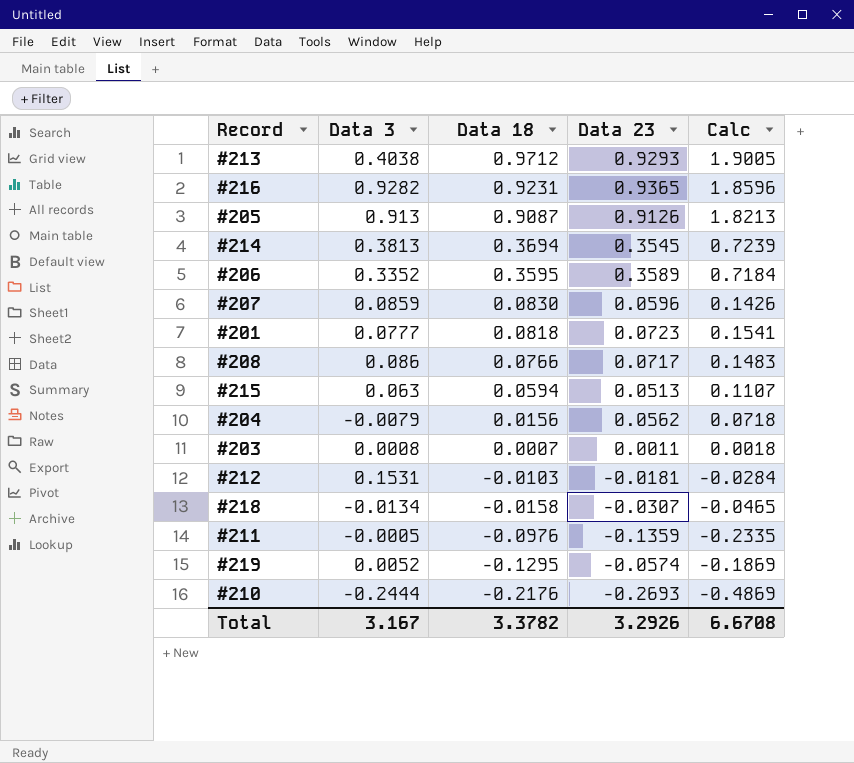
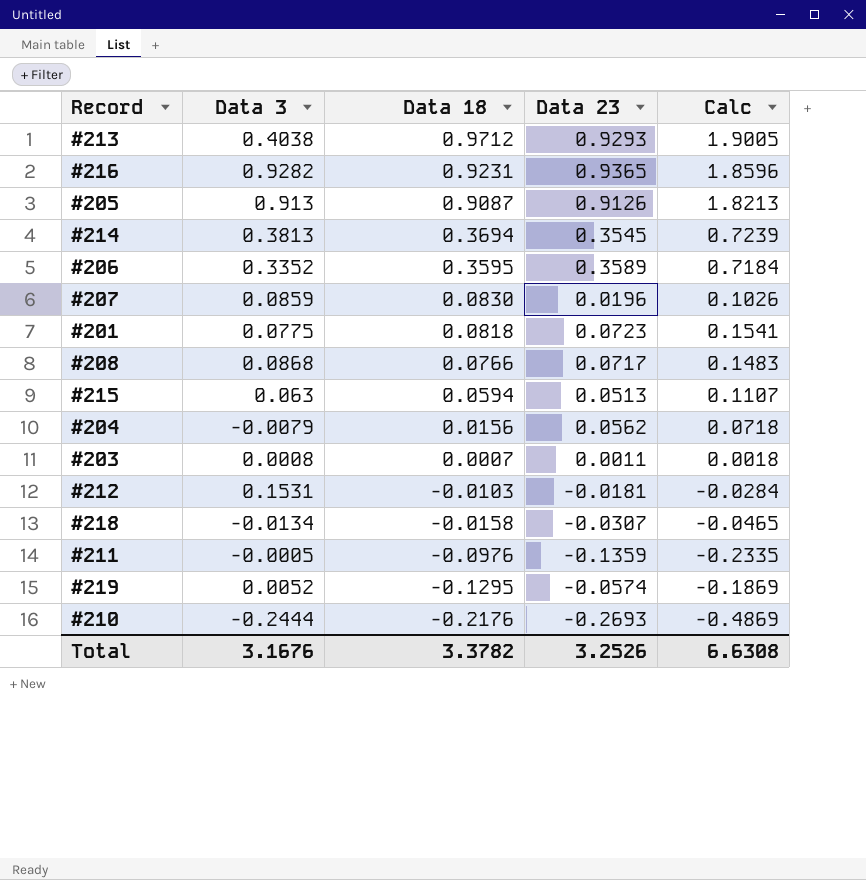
#207 | Data 23: 0.0596 -> 0.0196
#207 | Calc: 0.1426 -> 0.1026
#201 | Data 3: 0.0777 -> 0.0775
#208 | Data 3: 0.086 -> 0.0868
Total | Data 3: 3.167 -> 3.1676
Total | Data 23: 3.2926 -> 3.2526
Total | Calc: 6.6708 -> 6.6308

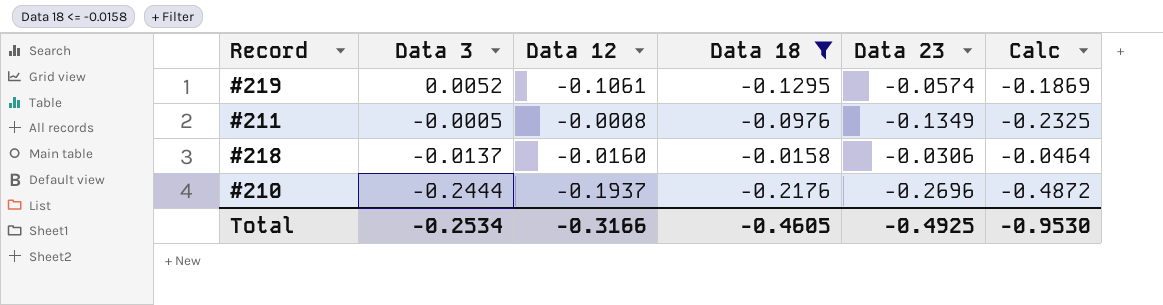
filter: none -> Data 18 <= -0.0158
row order: Data 18 descending -> Data 3 descending
column Data 12 | position: none -> 3
#211 | Data 23: -0.1359 -> -0.1349
#211 | Calc: -0.2335 -> -0.2325
#218 | Data 3: -0.0134 -> -0.0137
#218 | Data 23: -0.0307 -> -0.0306
#218 | Calc: -0.0465 -> -0.0464
#210 | Data 23: -0.2693 -> -0.2696
#210 | Calc: -0.4869 -> -0.4872
Total | Data 3: 3.1676 -> -0.2534
Total | Data 18: 3.3782 -> -0.4605
Total | Data 23: 3.2526 -> -0.4925
Total | Calc: 6.6308 -> -0.9530

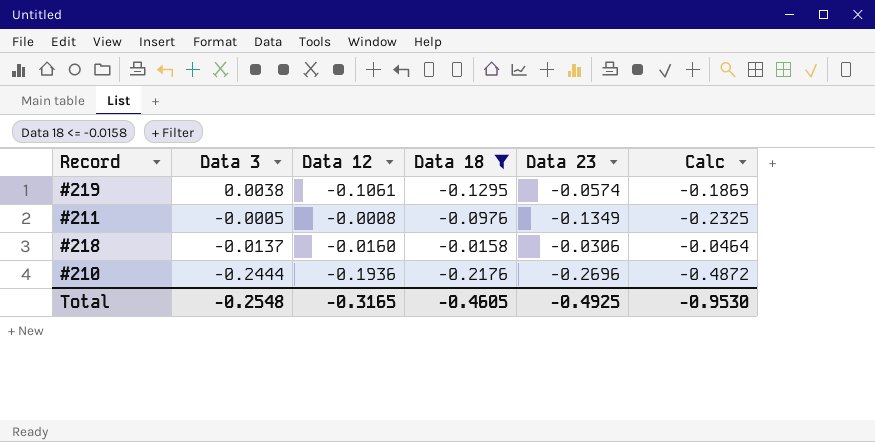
#219 | Data 3: 0.0052 -> 0.0038
#210 | Data 12: -0.1937 -> -0.1936
Total | Data 3: -0.2534 -> -0.2548
Total | Data 12: -0.3166 -> -0.3165

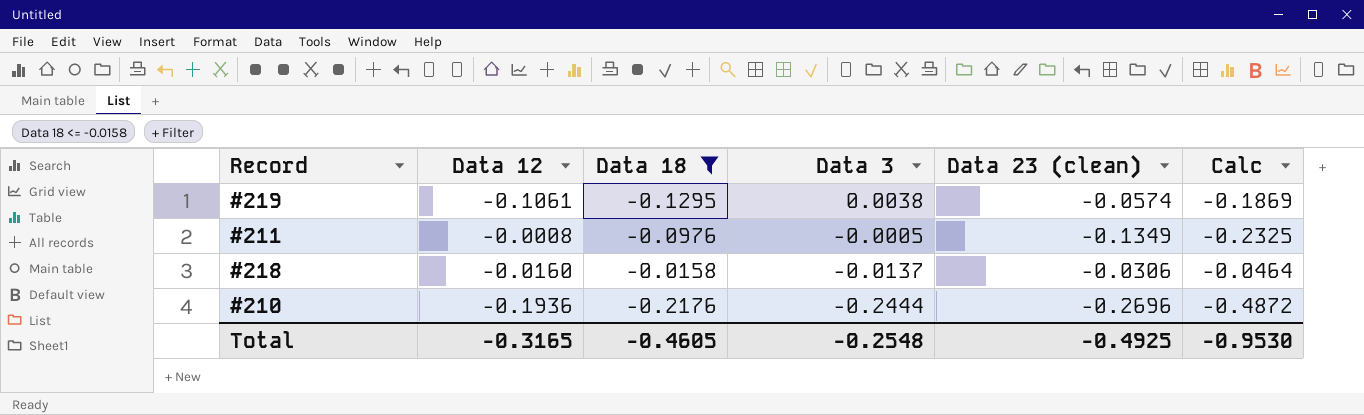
column Data 3 | position: 2 -> 4
column name: Data 23 -> Data 23 (clean)

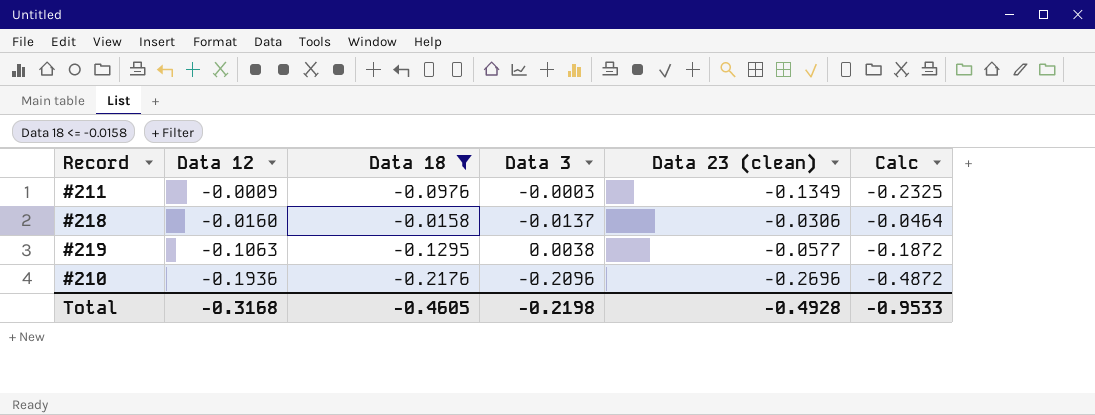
row order: Data 3 descending -> Data 12 descending
#211 | Data 12: -0.0008 -> -0.0009
#211 | Data 3: -0.0005 -> -0.0003
#219 | Data 12: -0.1061 -> -0.1063
#219 | Data 23 (clean): -0.0574 -> -0.0577
#219 | Calc: -0.1869 -> -0.1872
#210 | Data 3: -0.2444 -> -0.2096
Total | Data 12: -0.3165 -> -0.3168
Total | Data 3: -0.2548 -> -0.2198
Total | Data 23 (clean): -0.4925 -> -0.4928
Total | Calc: -0.9530 -> -0.9533

